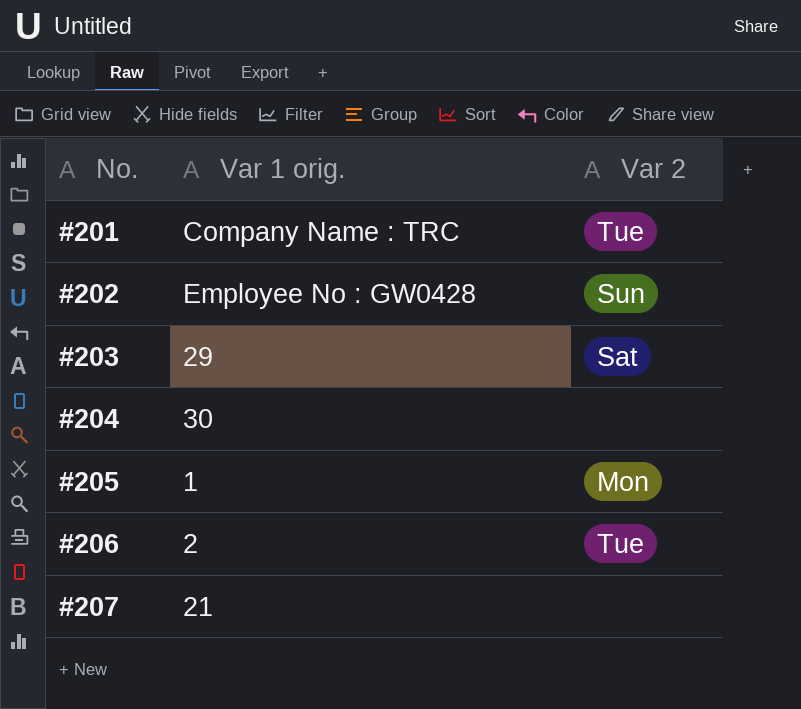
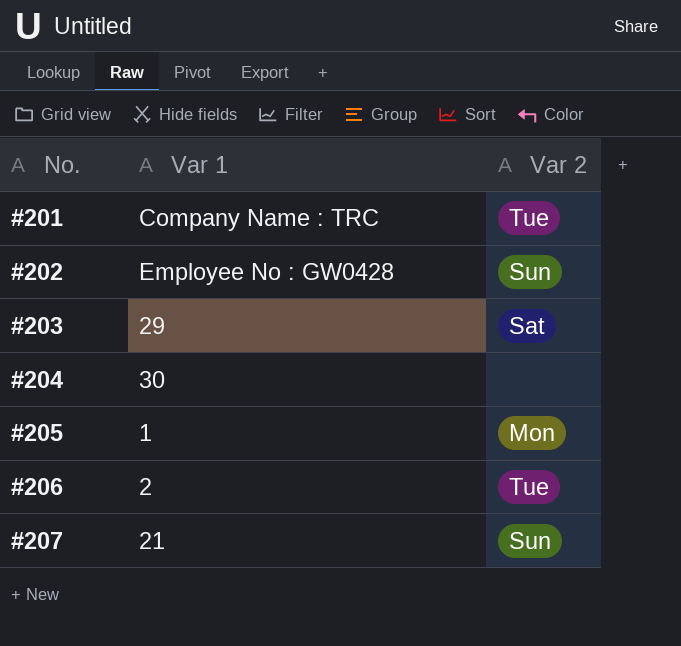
column name: Var 1 orig. -> Var 1
#207 | Var 2: none -> Sun

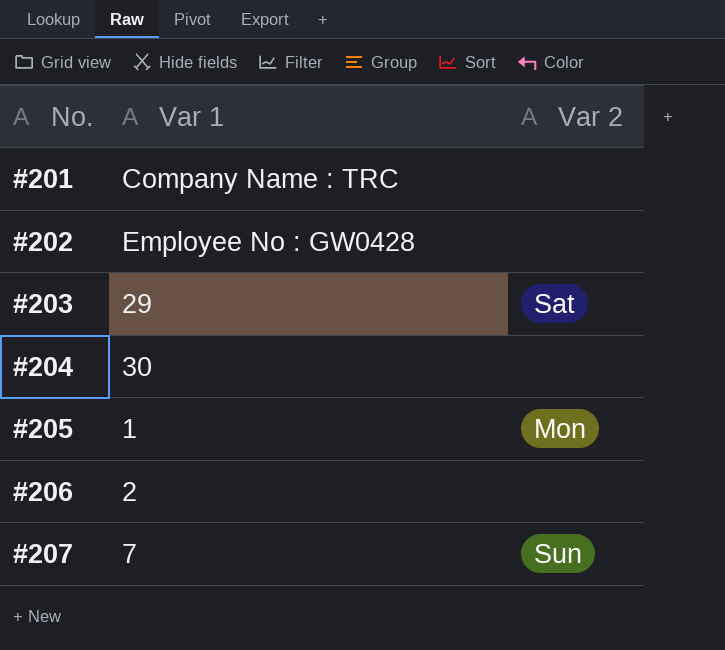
#201 | Var 2: Tue -> none
#202 | Var 2: Sun -> none
#206 | Var 2: Tue -> none
#207 | Var 1: 21 -> 7

